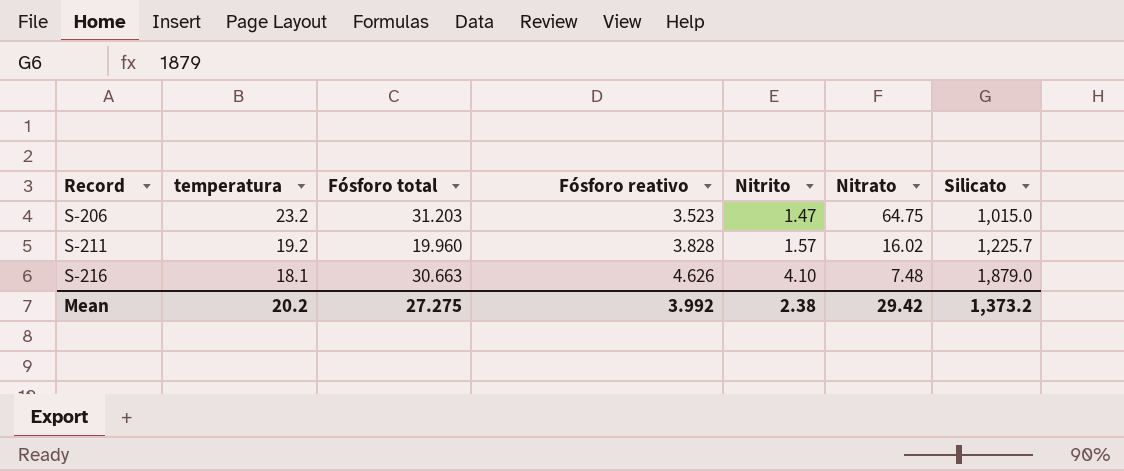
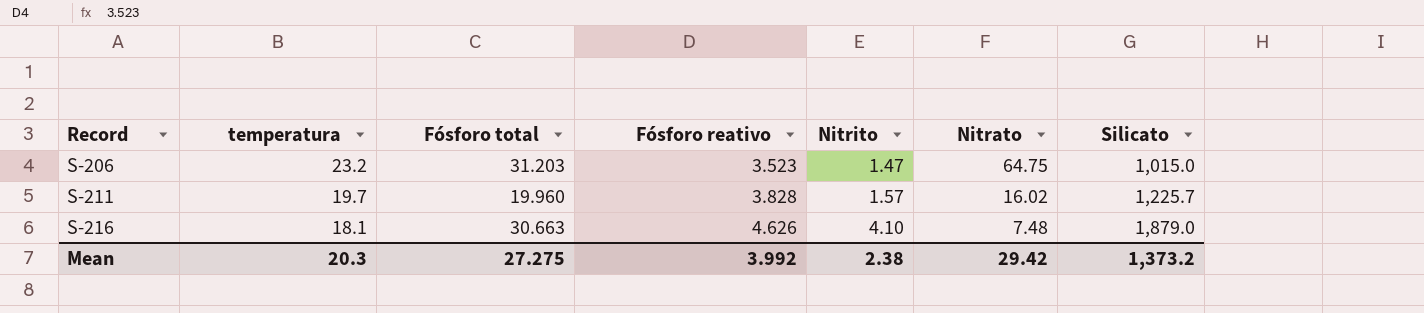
S-211 | temperatura: 19.2 -> 19.7
Mean | temperatura: 20.2 -> 20.3

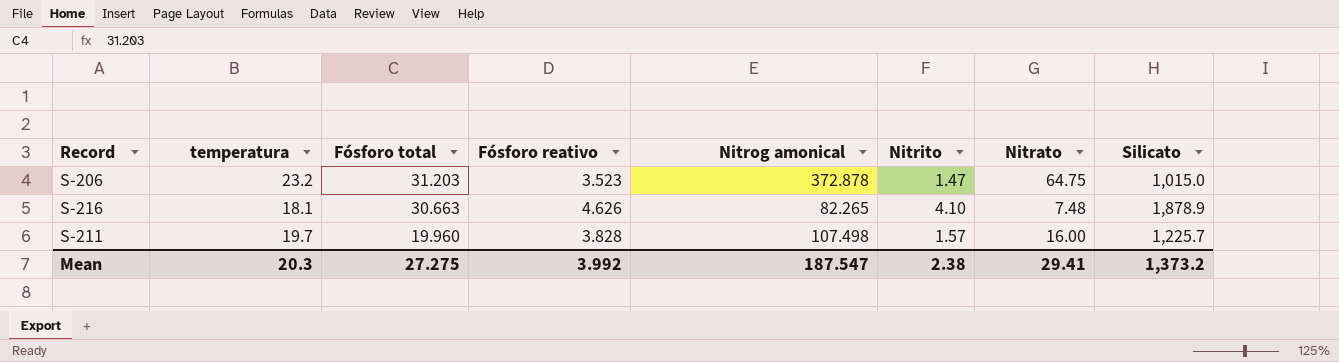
row order: Record ascending -> Fósforo total descending
column Nitrog amonical | position: none -> 5
S-216 | Silicato: 1,879.0 -> 1,878.9
S-211 | Nitrato: 16.02 -> 16.00
Mean | Nitrato: 29.42 -> 29.41

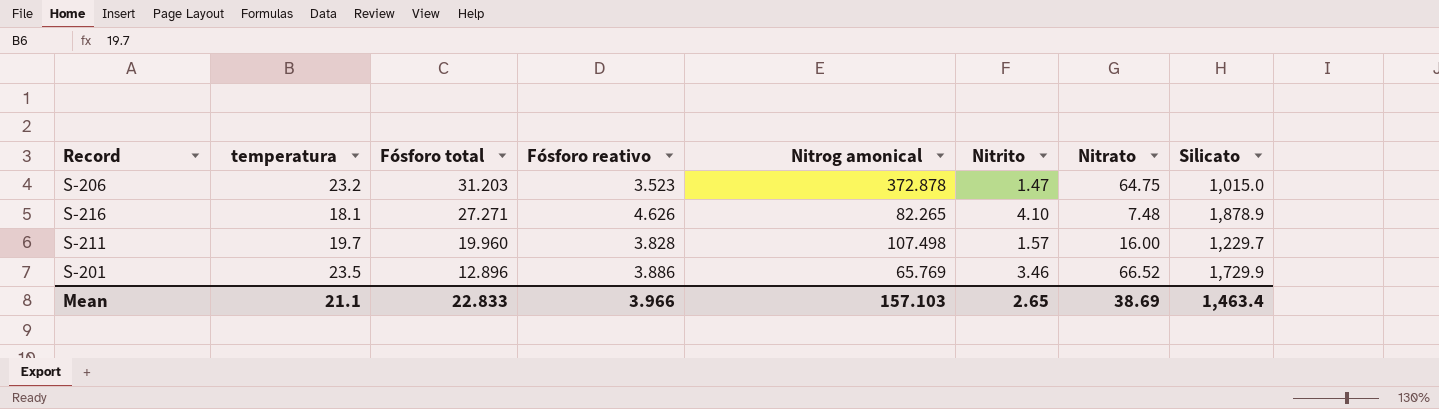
S-216 | Fósforo total: 30.663 -> 27.271
S-211 | Silicato: 1,225.7 -> 1,229.7
row S-201: none -> 23.5 | 12.896 | 3.886 | 65.769 | 3.46 | 66.52 | 1,729.9
Mean | temperatura: 20.3 -> 21.1
Mean | Fósforo total: 27.275 -> 22.833
Mean | Fósforo reativo: 3.992 -> 3.966
Mean | Nitrog amonical: 187.547 -> 157.103
Mean | Nitrito: 2.38 -> 2.65
Mean | Nitrato: 29.41 -> 38.69
Mean | Silicato: 1,373.2 -> 1,463.4

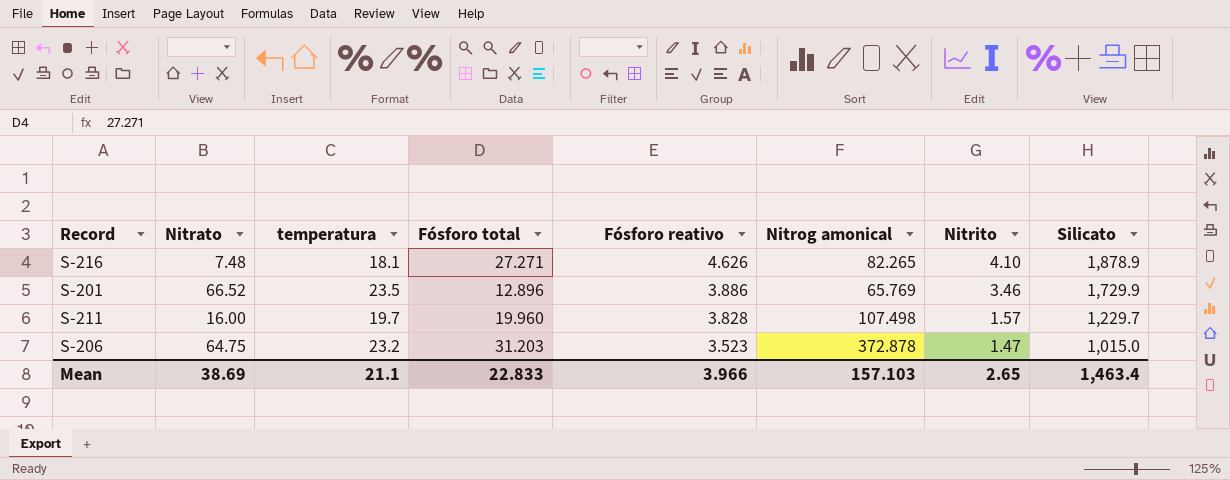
row order: Fósforo total descending -> Fósforo reativo descending
column Nitrato | position: 7 -> 2

